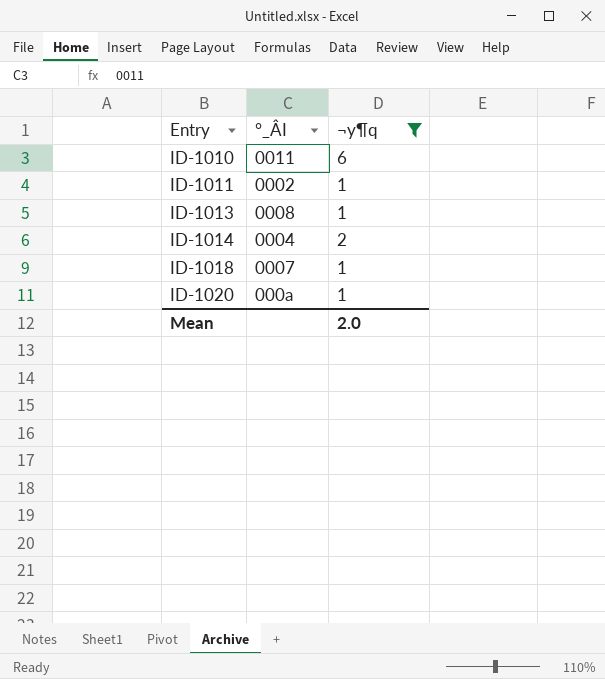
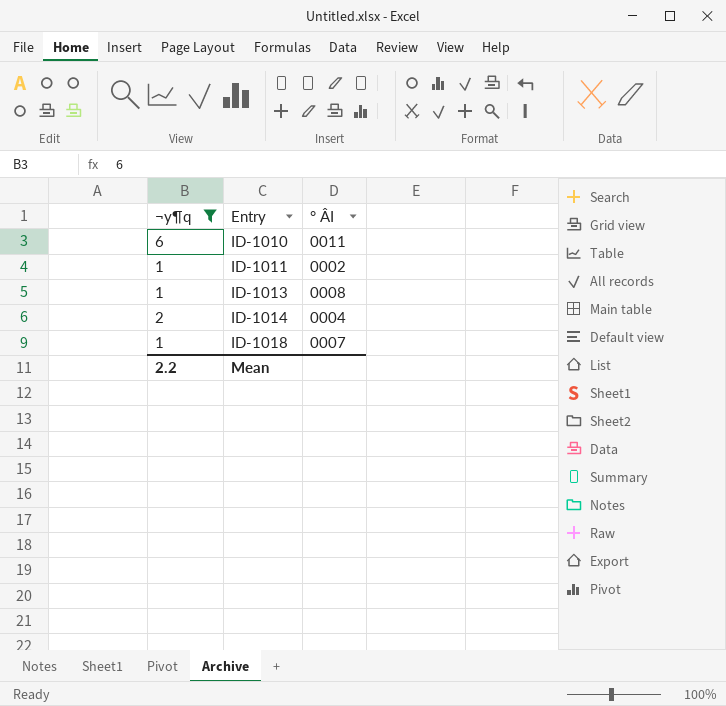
column ¬y¶q | position: 3 -> 1
column name: °_ÂI -> ° ÂI
row ID-1020: 000a | 1 -> none
Mean | ¬y¶q: 2.0 -> 2.2

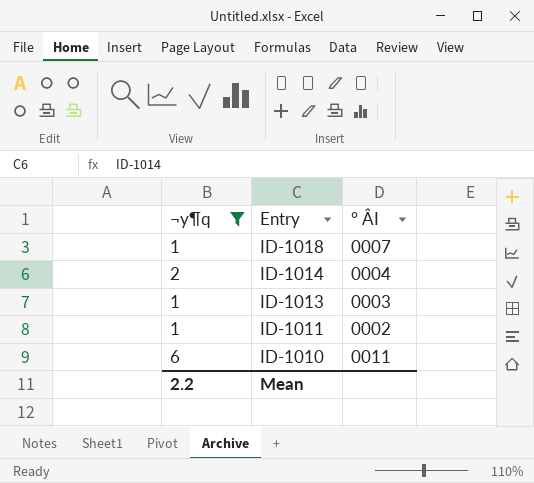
row order: Entry ascending -> Entry descending
ID-1013 | ° ÂI: 0008 -> 0003

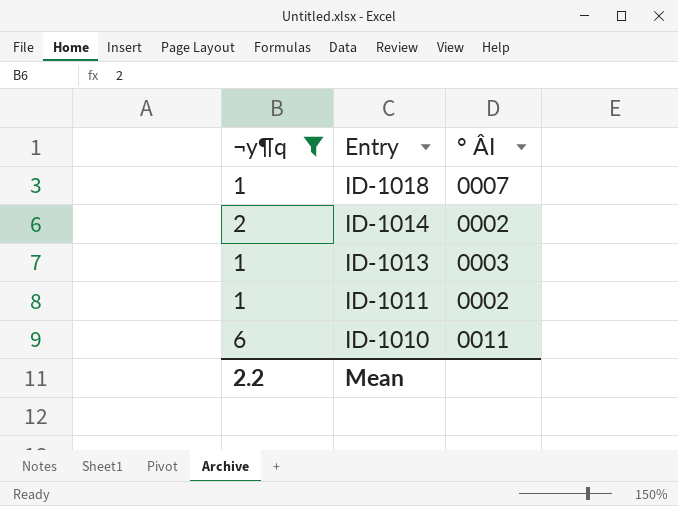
ID-1014 | ° ÂI: 0004 -> 0002

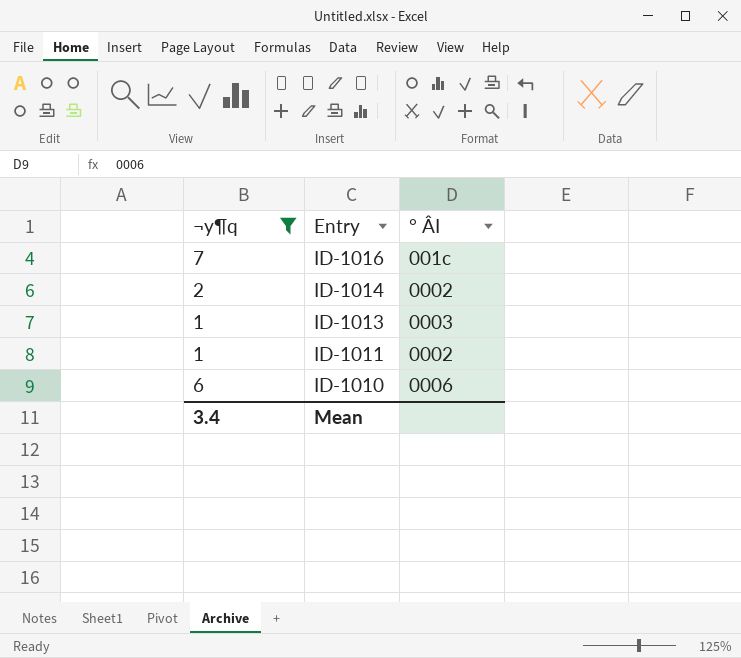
row ID-1018: 1 | 0007 -> none
row ID-1016: none -> 7 | 001c
ID-1010 | ° ÂI: 0011 -> 0006
Mean | ¬y¶q: 2.2 -> 3.4

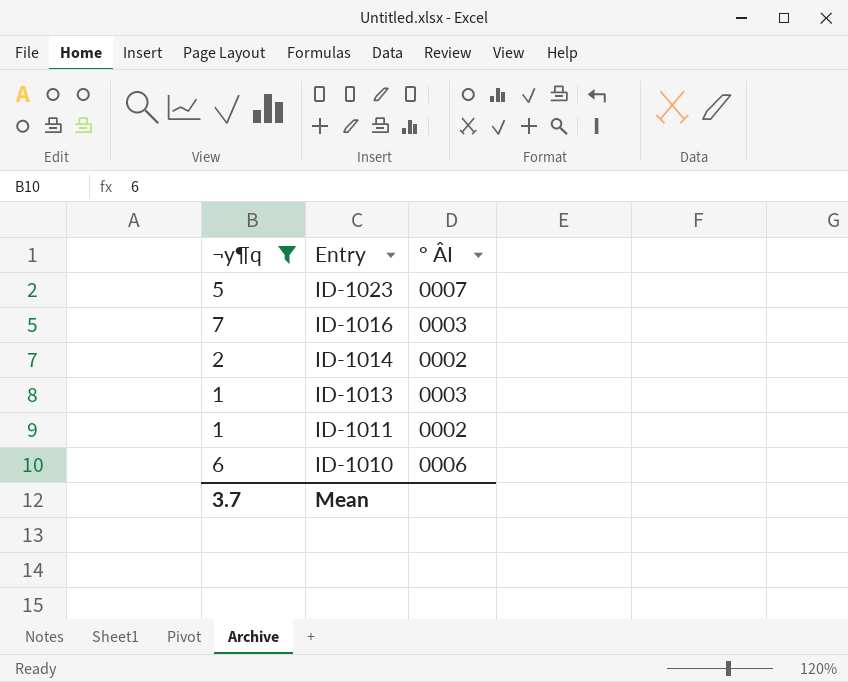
row ID-1023: none -> 5 | 0007
ID-1016 | ° ÂI: 001c -> 0003
Mean | ¬y¶q: 3.4 -> 3.7

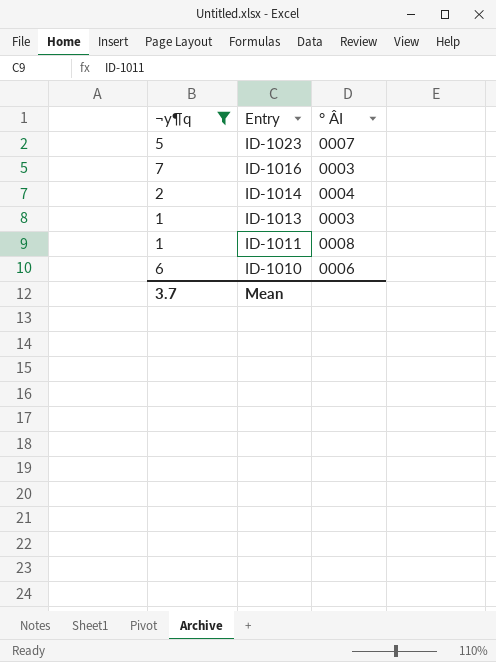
ID-1014 | ° ÂI: 0002 -> 0004
ID-1011 | ° ÂI: 0002 -> 0008

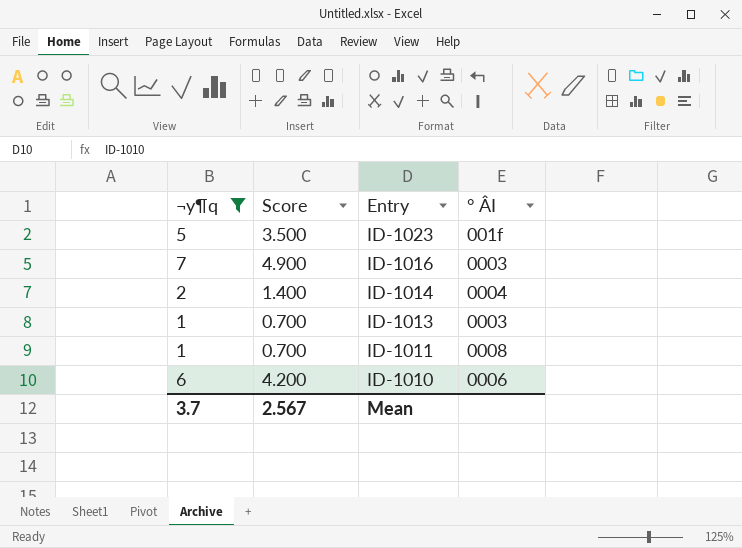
column Score | formula: none -> [¬y¶q] * 0.7
ID-1023 | ° ÂI: 0007 -> 001f

